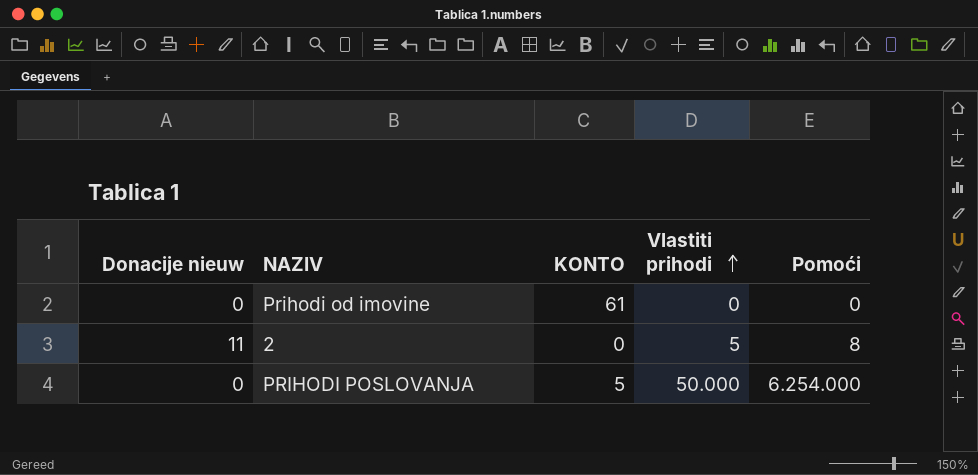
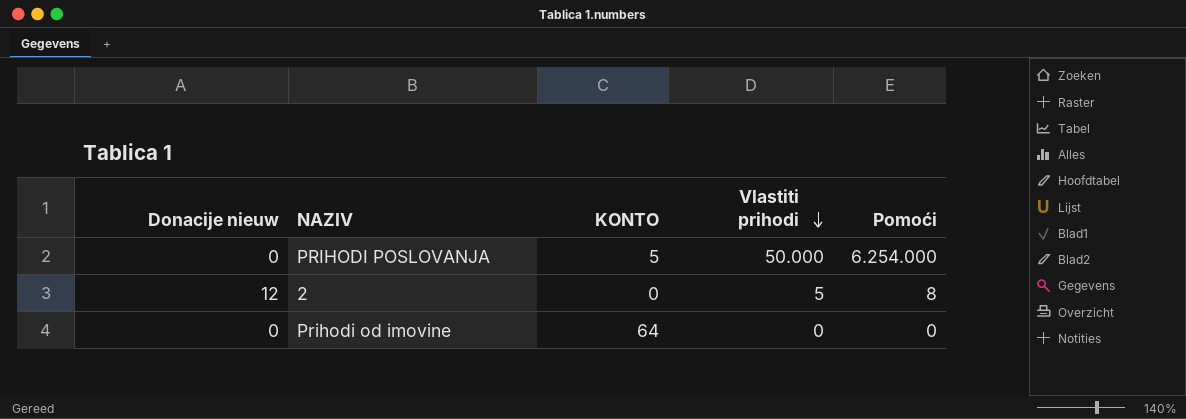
row order: Vlastiti prihodi ascending -> Vlastiti prihodi descending
2 | Donacije nieuw: 11 -> 12
Prihodi od imovine | KONTO: 61 -> 64

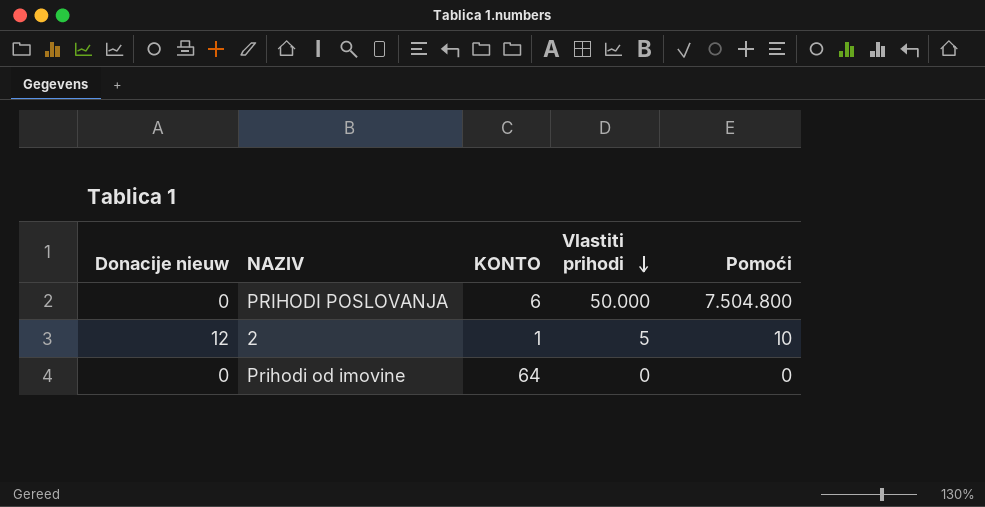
PRIHODI POSLOVANJA | KONTO: 5 -> 6
PRIHODI POSLOVANJA | Pomoći: 6.254.000 -> 7.504.800
2 | KONTO: 0 -> 1
2 | Pomoći: 8 -> 10

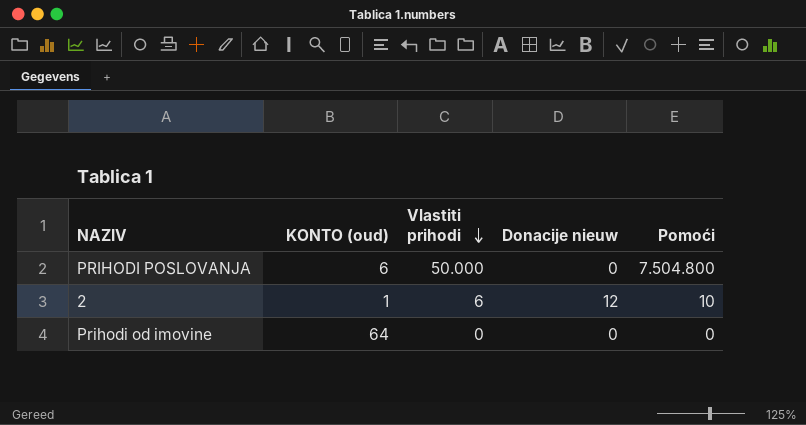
column name: KONTO -> KONTO (oud)
column Donacije nieuw | position: 1 -> 4
2 | Vlastiti prihodi: 5 -> 6

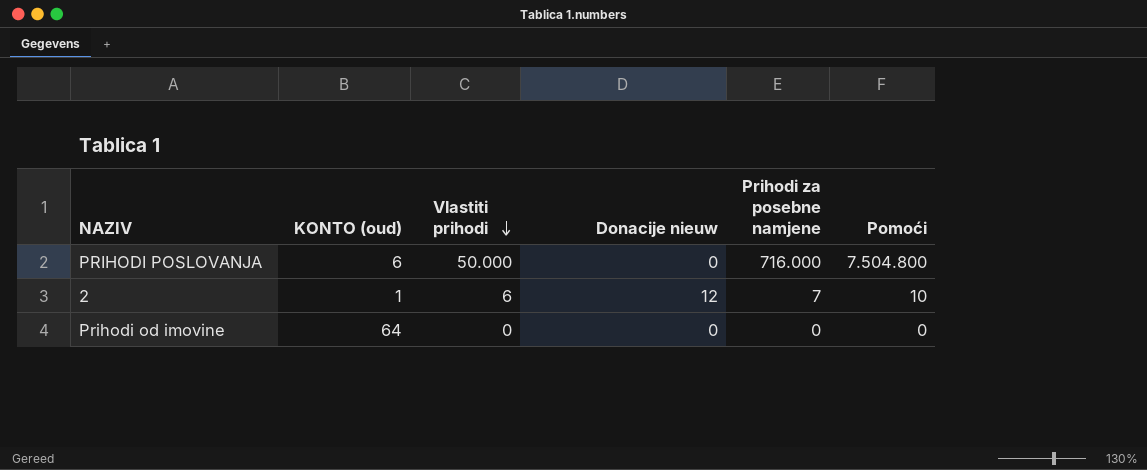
column Prihodi za posebne namjene | position: none -> 5

